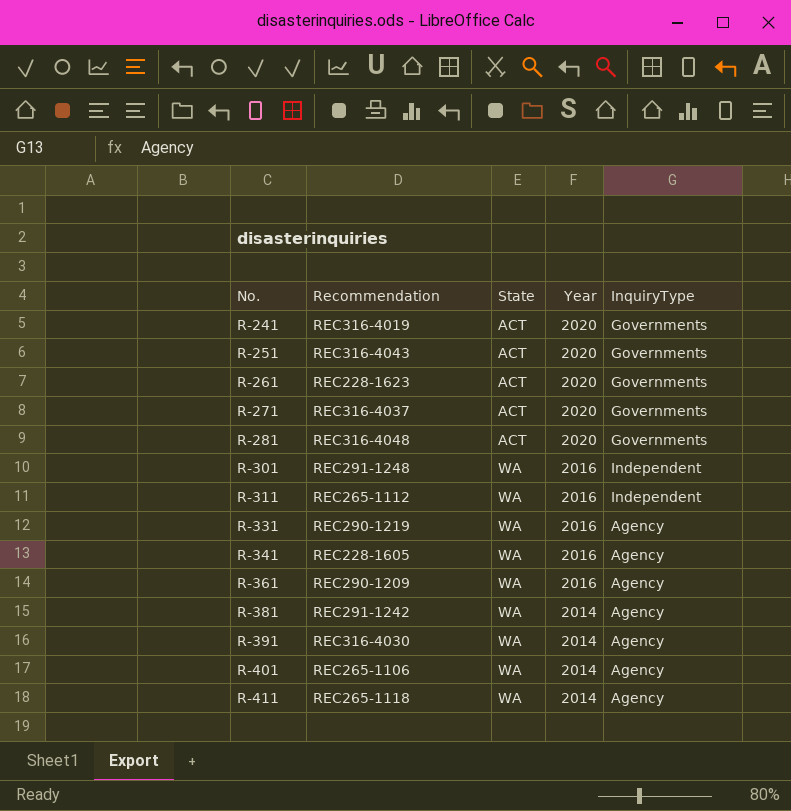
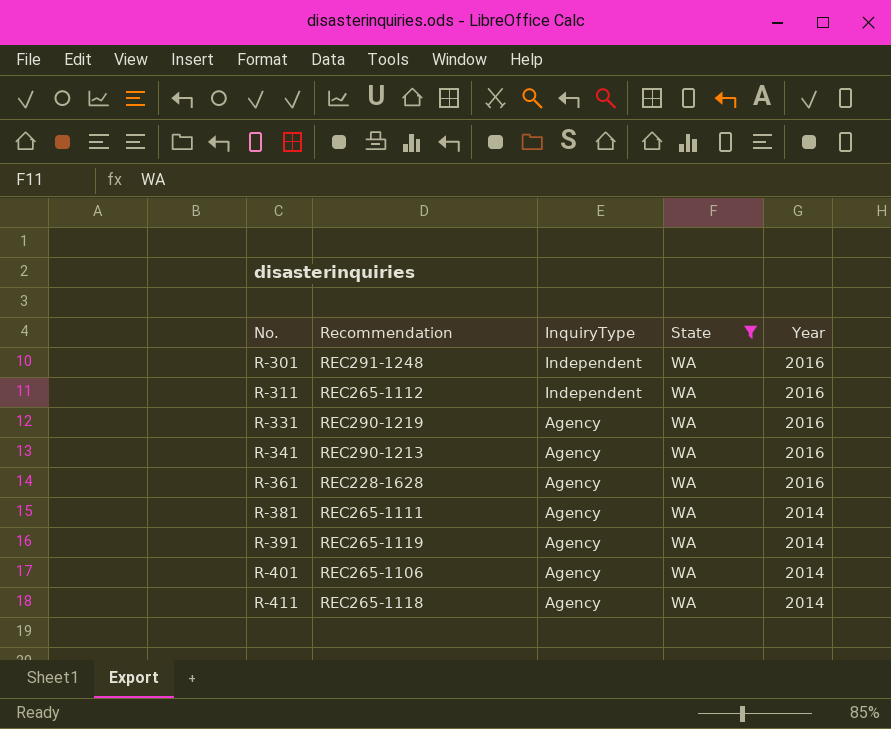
filter: none -> State = WA
column InquiryType | position: 5 -> 3
R-341 | Recommendation: REC228-1605 -> REC290-1213
R-361 | Recommendation: REC290-1209 -> REC228-1628
R-381 | Recommendation: REC291-1242 -> REC265-1111
R-391 | Recommendation: REC316-4030 -> REC265-1119

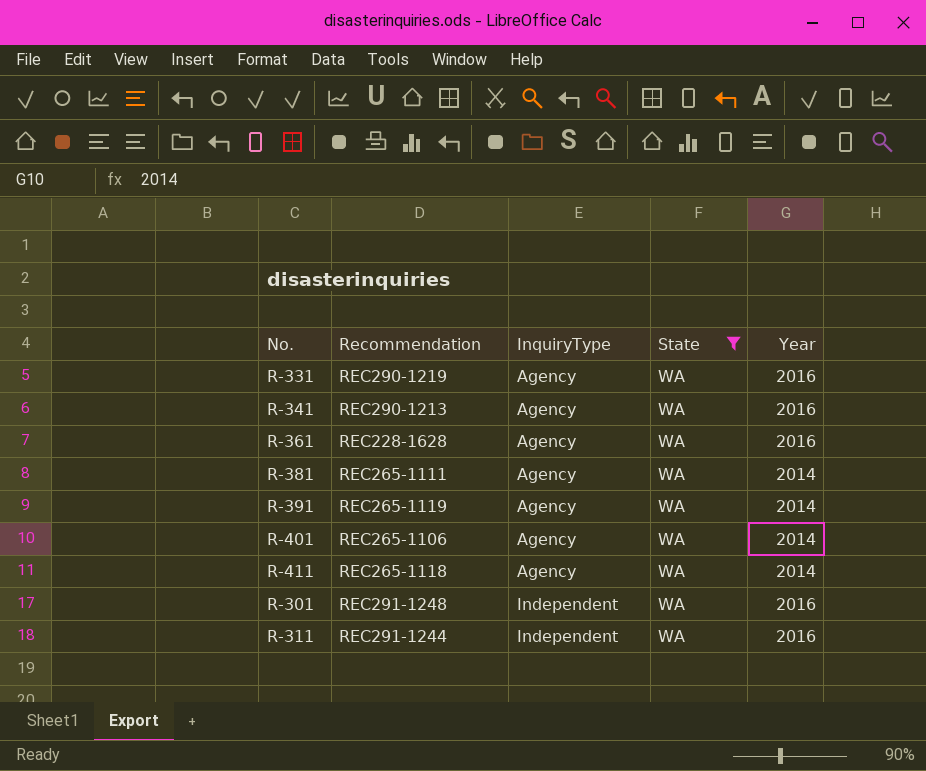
row order: No. ascending -> InquiryType ascending
R-311 | Recommendation: REC265-1112 -> REC291-1244

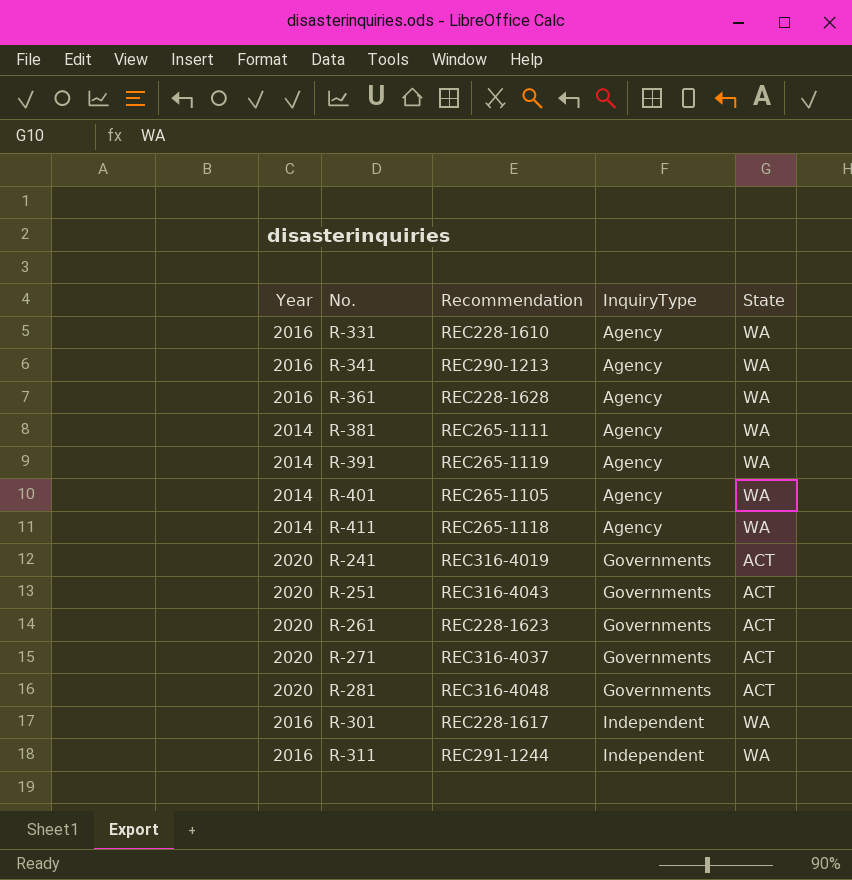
filter: State = WA -> none
column Year | position: 5 -> 1
R-331 | Recommendation: REC290-1219 -> REC228-1610
R-401 | Recommendation: REC265-1106 -> REC265-1105
R-301 | Recommendation: REC291-1248 -> REC228-1617

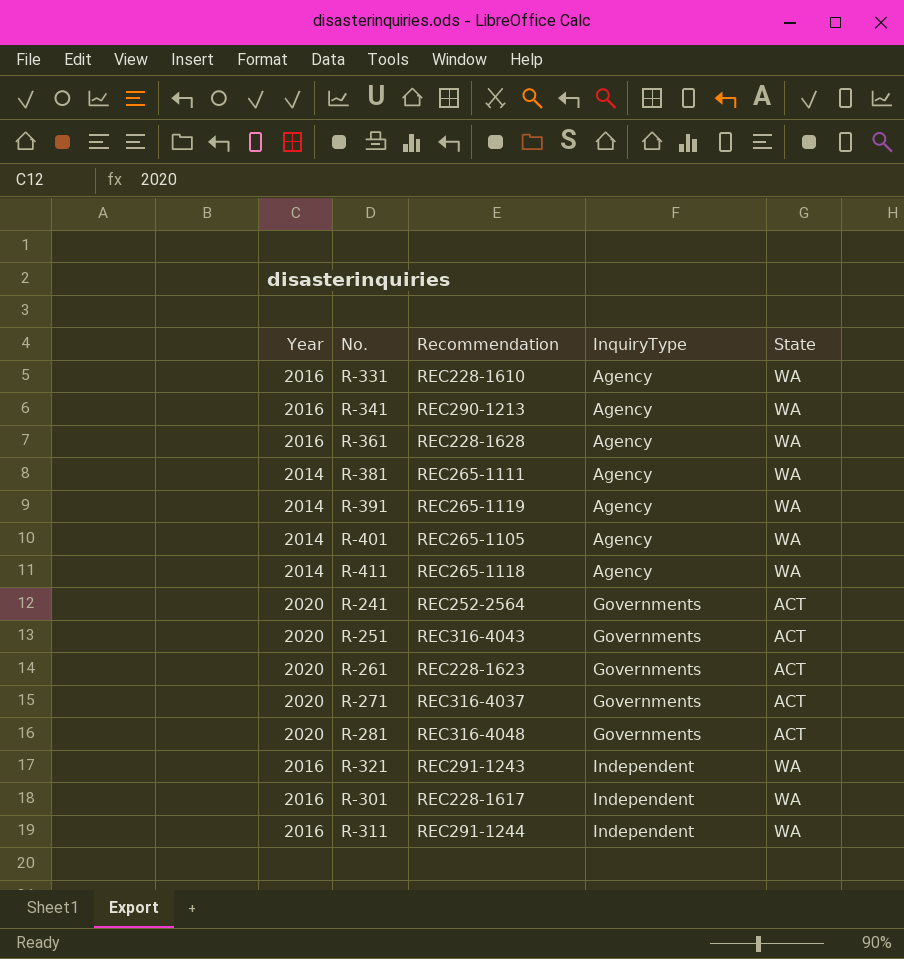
R-241 | Recommendation: REC316-4019 -> REC252-2564
row R-321: none -> 2016 | REC291-1243 | Independent | WA

